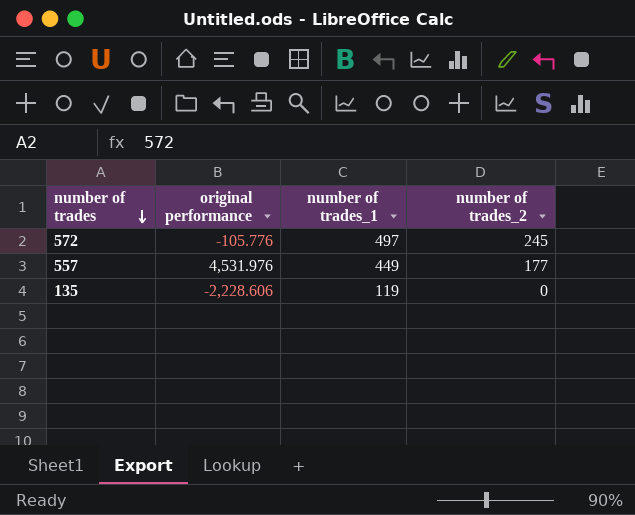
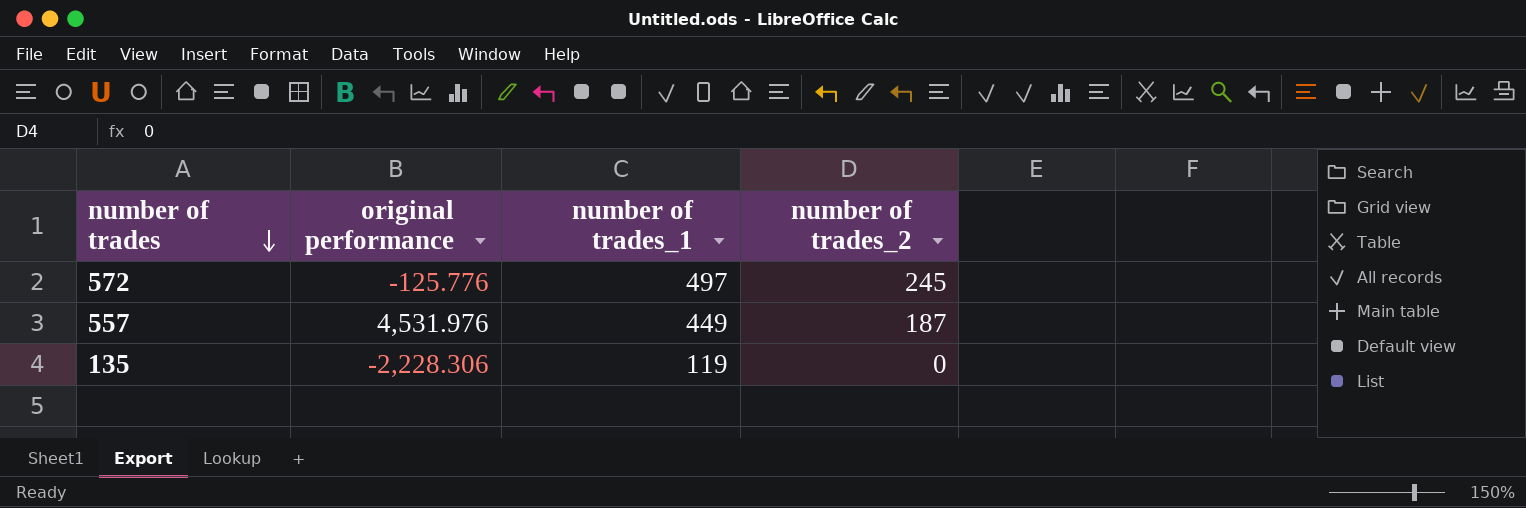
572 | original performance: -105.776 -> -125.776
557 | number of trades_2: 177 -> 187
135 | original performance: -2,228.606 -> -2,228.306

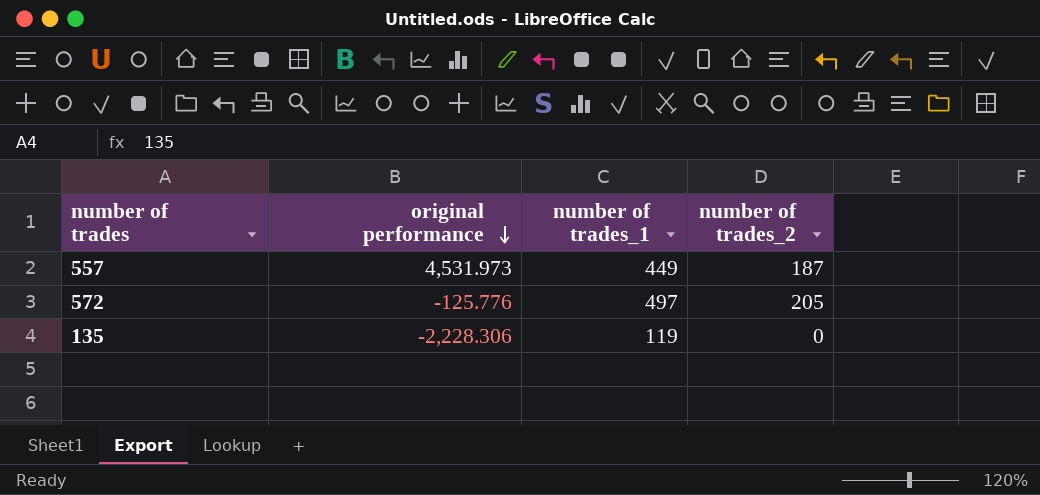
row order: number of trades descending -> original performance descending
557 | original performance: 4,531.976 -> 4,531.973
572 | number of trades_2: 245 -> 205

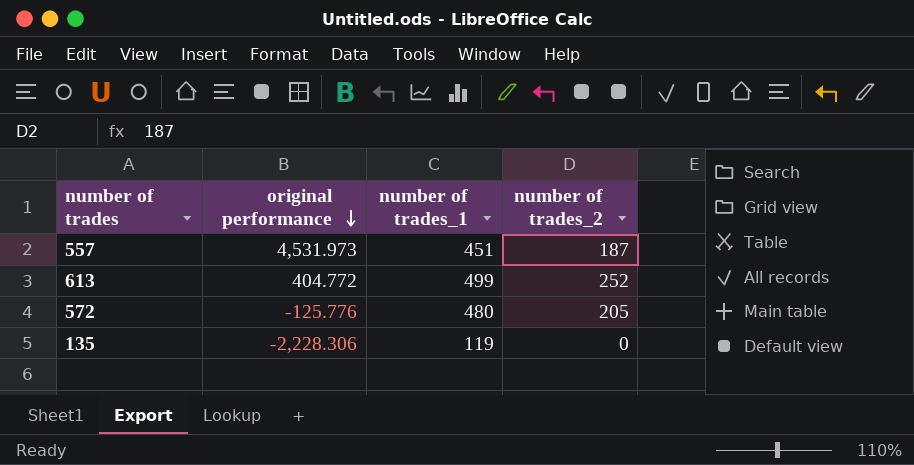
557 | number of trades_1: 449 -> 451
row 613: none -> 404.772 | 499 | 252
572 | number of trades_1: 497 -> 480

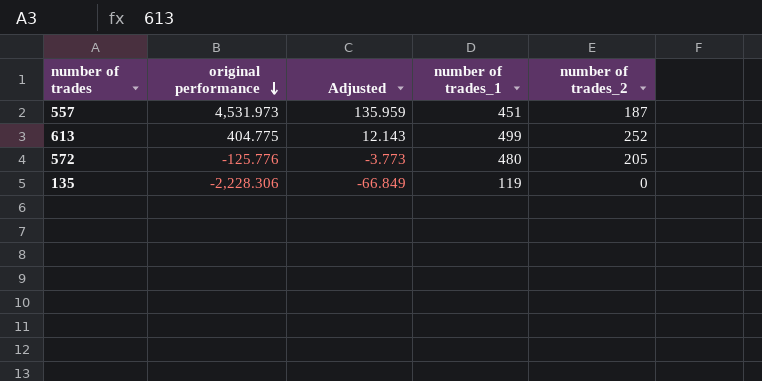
column Adjusted | formula: none -> [original performance] * 0.03
613 | original performance: 404.772 -> 404.775

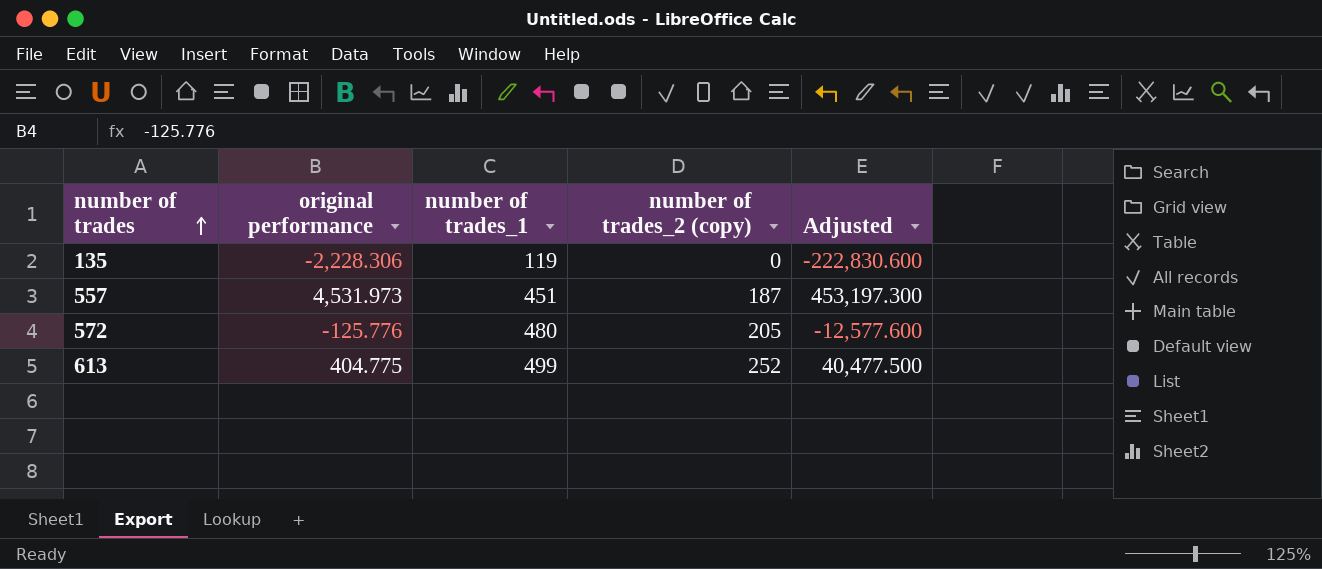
row order: original performance descending -> number of trades ascending
column name: number of trades_2 -> number of trades_2 (copy)
column Adjusted | formula: [original performance] * 0.03 -> [original performance] * 100
column Adjusted | position: 3 -> 5

